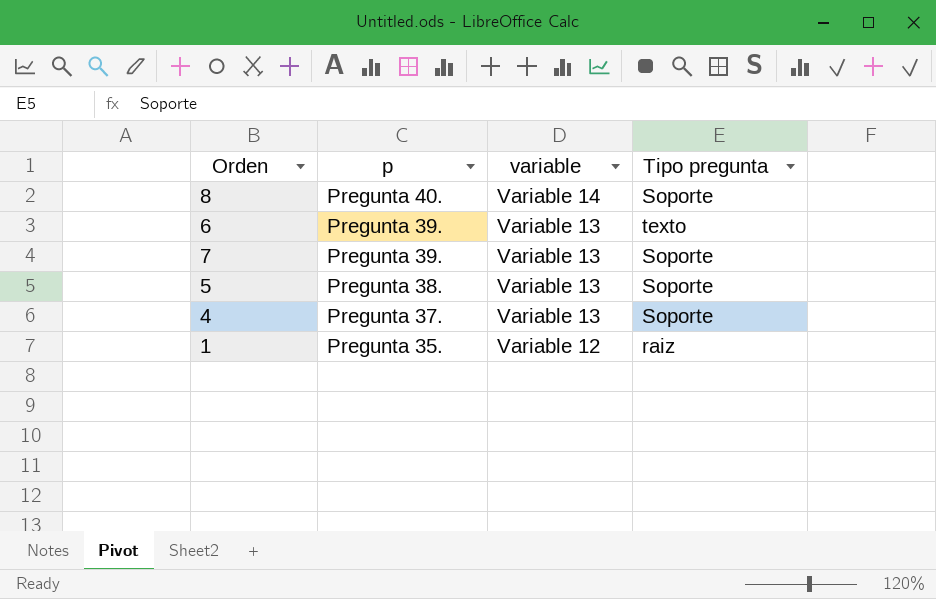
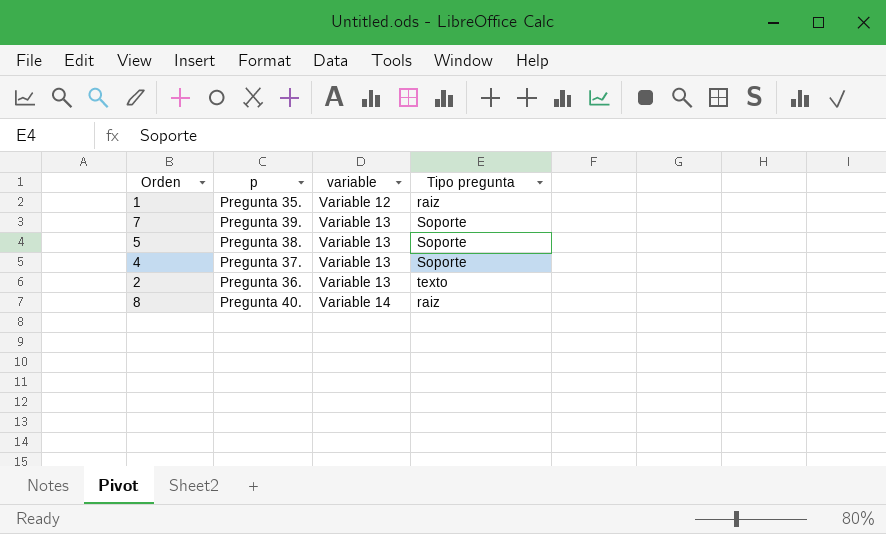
row order: p descending -> variable ascending
row 6: Pregunta 39. | Variable 13 | texto -> none
row 2: none -> Pregunta 36. | Variable 13 | texto
8 | Tipo pregunta: Soporte -> raiz

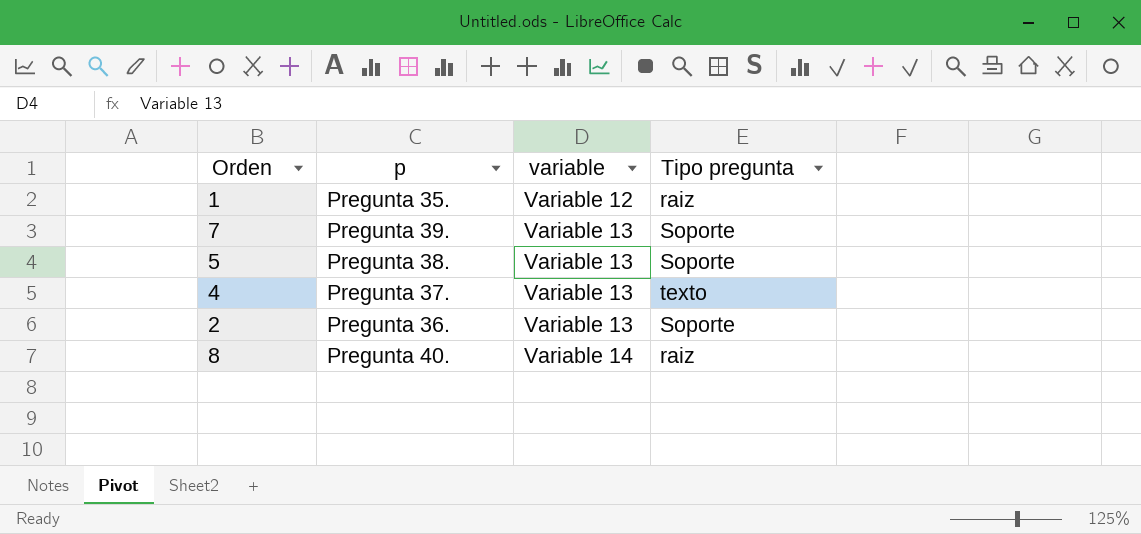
4 | Tipo pregunta: Soporte -> texto
2 | Tipo pregunta: texto -> Soporte

